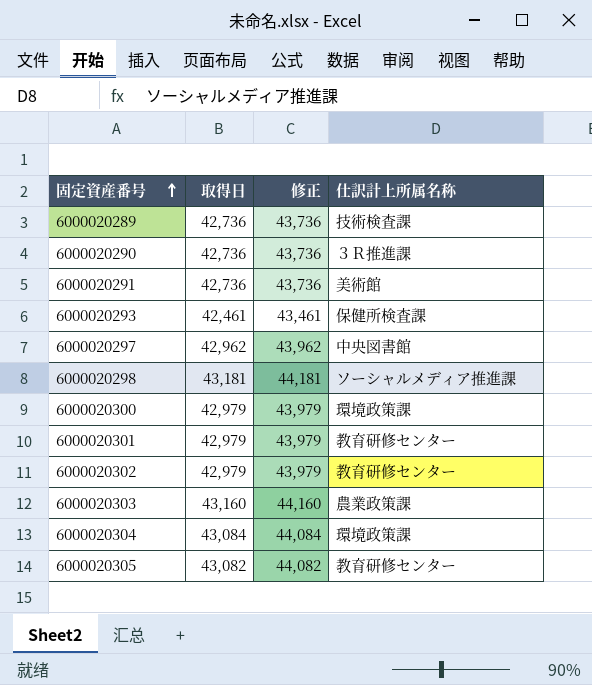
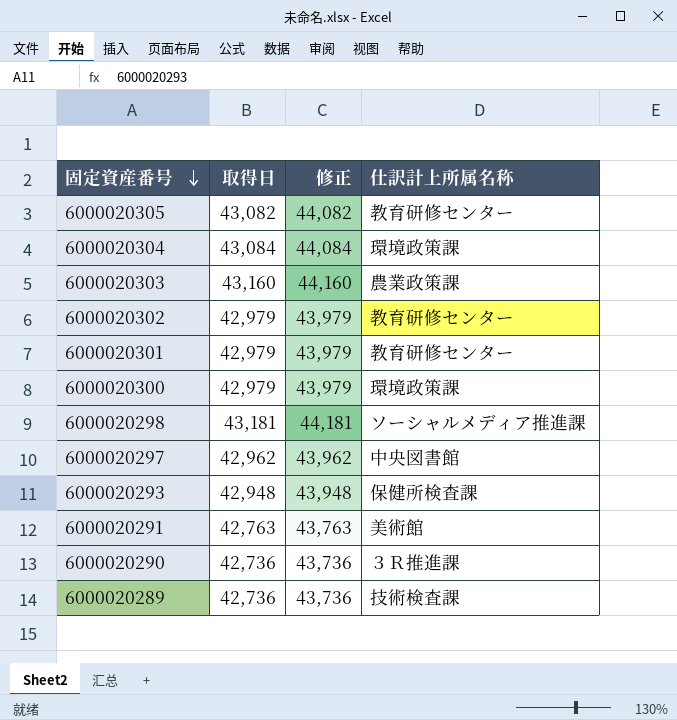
row order: 固定資産番号 ascending -> 固定資産番号 descending
6000020293 | 取得日: 42,461 -> 42,948
6000020293 | 修正: 43,461 -> 43,948
6000020291 | 取得日: 42,736 -> 42,763
6000020291 | 修正: 43,736 -> 43,763

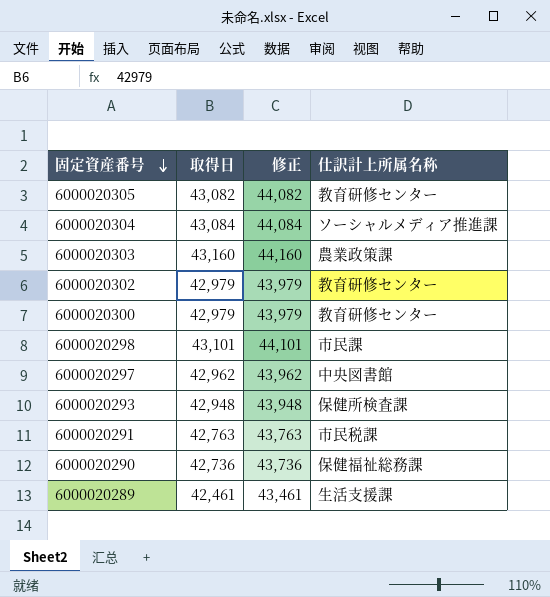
row 6000020301: 42,979 | 43,979 | 教育研修センター -> none
6000020304 | 仕訳計上所属名称: 環境政策課 -> ソーシャルメディア推進課
6000020300 | 仕訳計上所属名称: 環境政策課 -> 教育研修センター
6000020298 | 取得日: 43,181 -> 43,101
6000020298 | 修正: 44,181 -> 44,101
6000020298 | 仕訳計上所属名称: ソーシャルメディア推進課 -> 市民課
6000020291 | 仕訳計上所属名称: 美術館 -> 市民税課
6000020290 | 仕訳計上所属名称: ３Ｒ推進課 -> 保健福祉総務課
6000020289 | 取得日: 42,736 -> 42,461
6000020289 | 修正: 43,736 -> 43,461
6000020289 | 仕訳計上所属名称: 技術検査課 -> 生活支援課

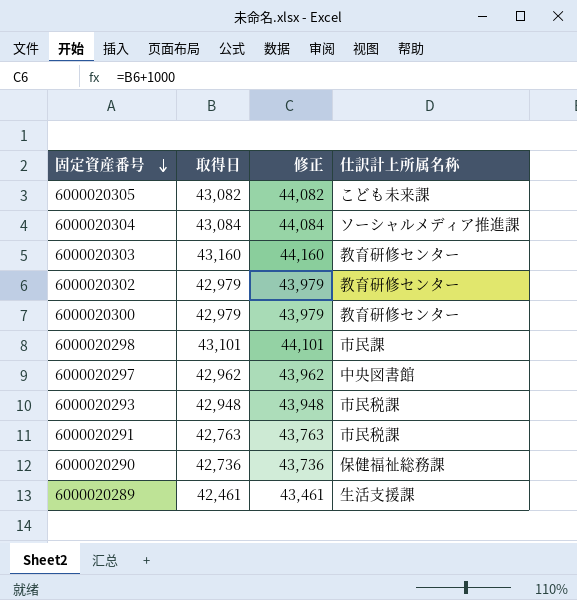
6000020305 | 仕訳計上所属名称: 教育研修センター -> こども未来課
6000020303 | 仕訳計上所属名称: 農業政策課 -> 教育研修センター
6000020293 | 仕訳計上所属名称: 保健所検査課 -> 市民税課

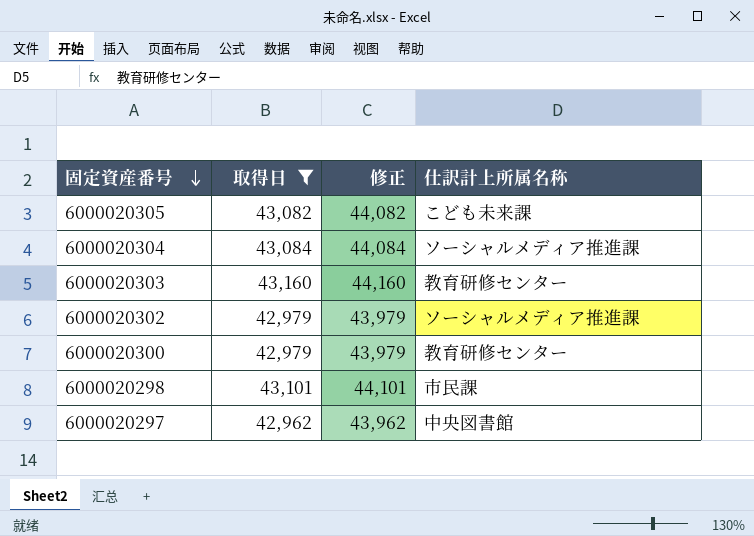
filter: none -> 取得日 >= 42,962
6000020302 | 仕訳計上所属名称: 教育研修センター -> ソーシャルメディア推進課

